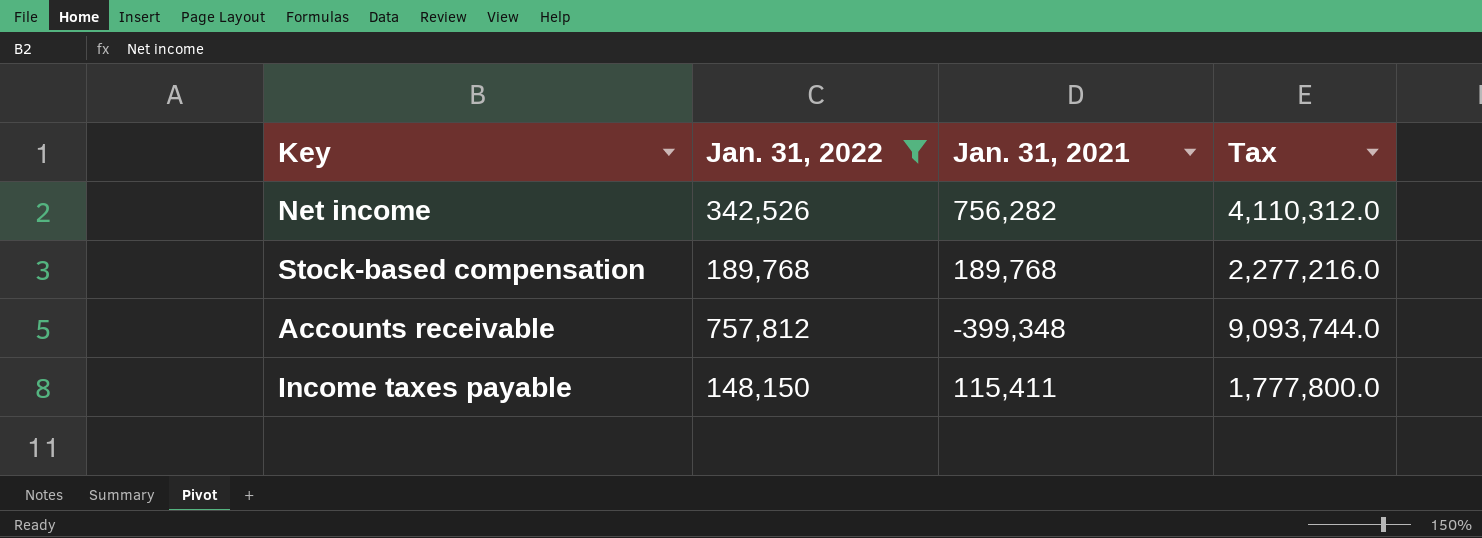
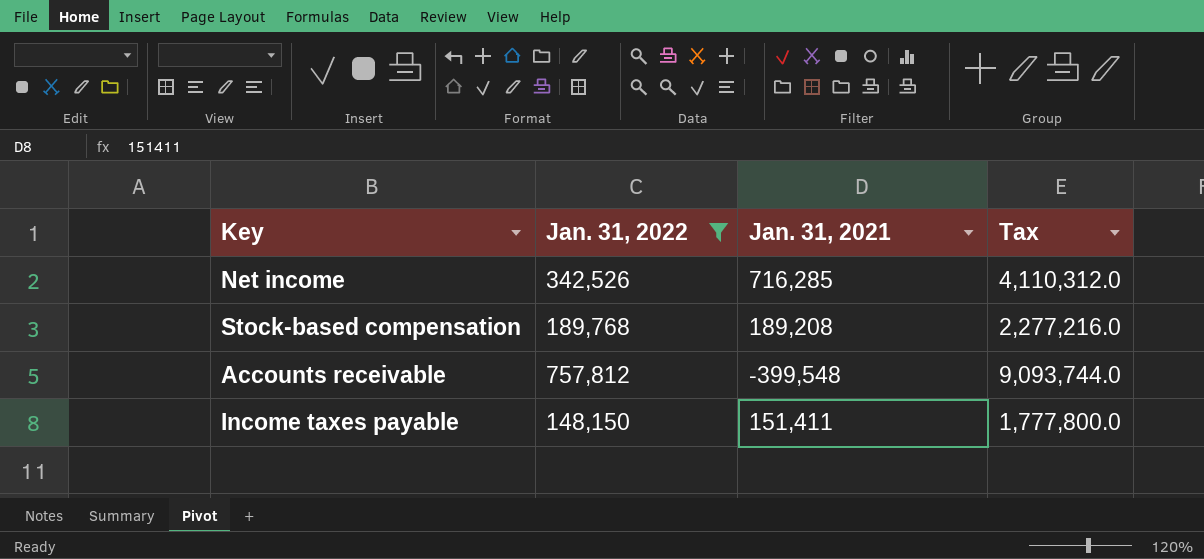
Net income | Jan. 31, 2021: 756,282 -> 716,285
Stock-based compensation | Jan. 31, 2021: 189,768 -> 189,208
Accounts receivable | Jan. 31, 2021: -399,348 -> -399,548
Income taxes payable | Jan. 31, 2021: 115,411 -> 151,411

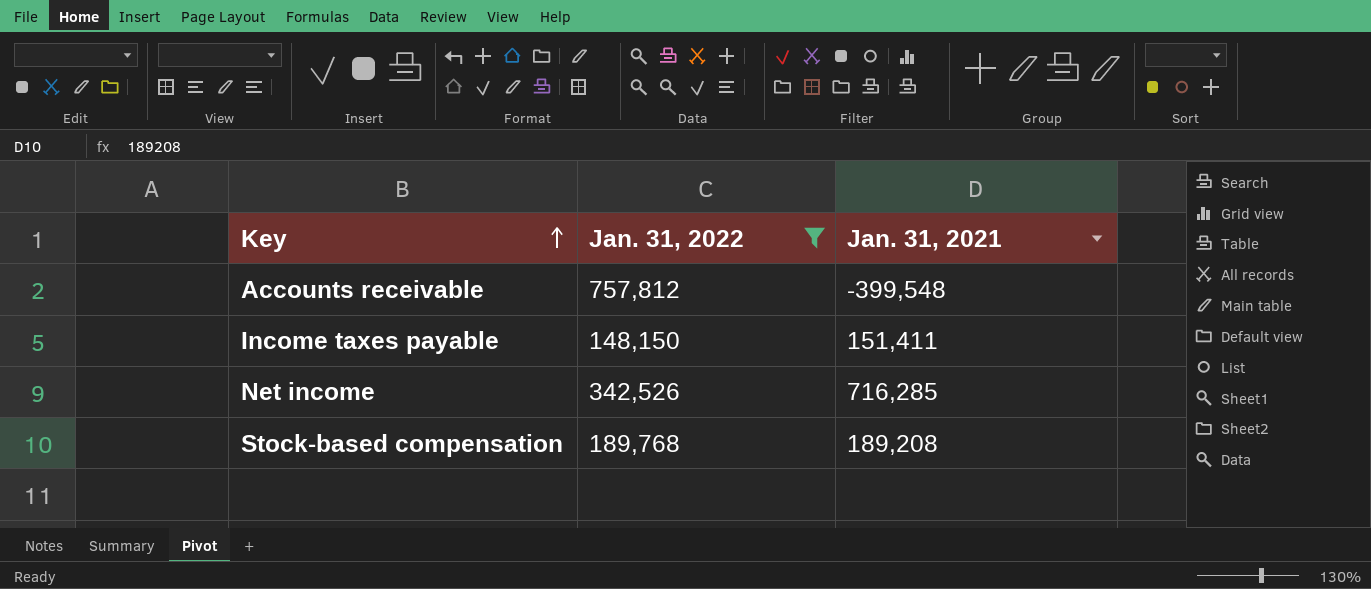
row order: none -> Key ascending
column Tax | formula: [Jan. 31, 2022] * 12 -> none

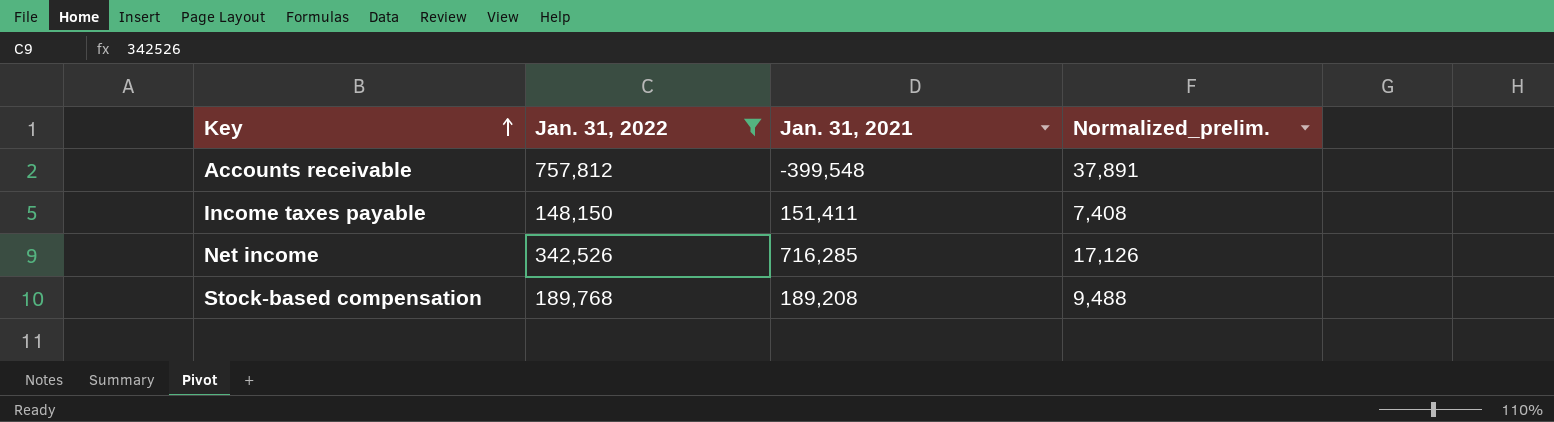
column Normalized_prelim. | formula: none -> [Jan. 31, 2022] * 0.05

